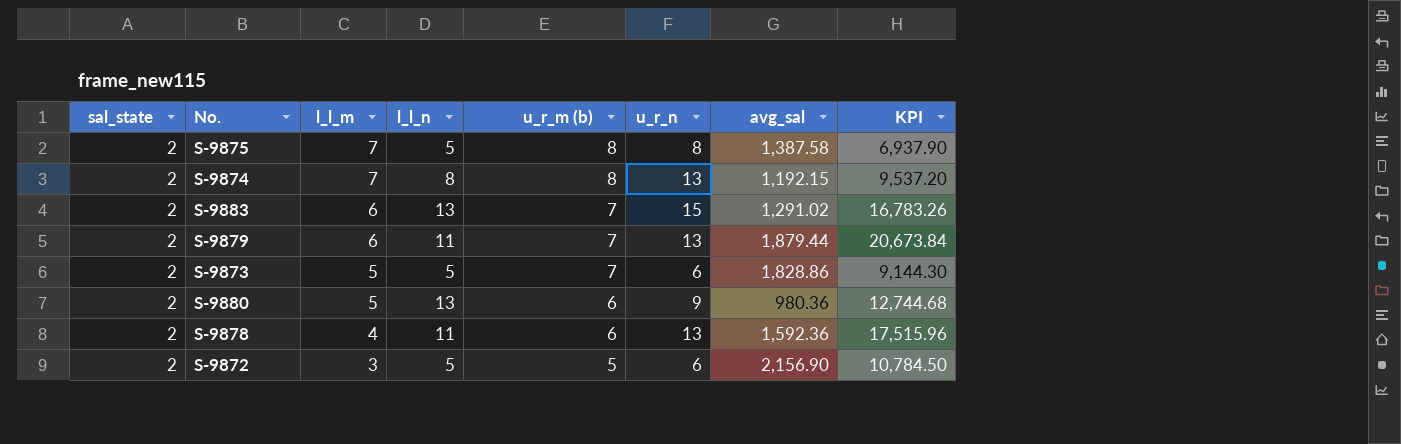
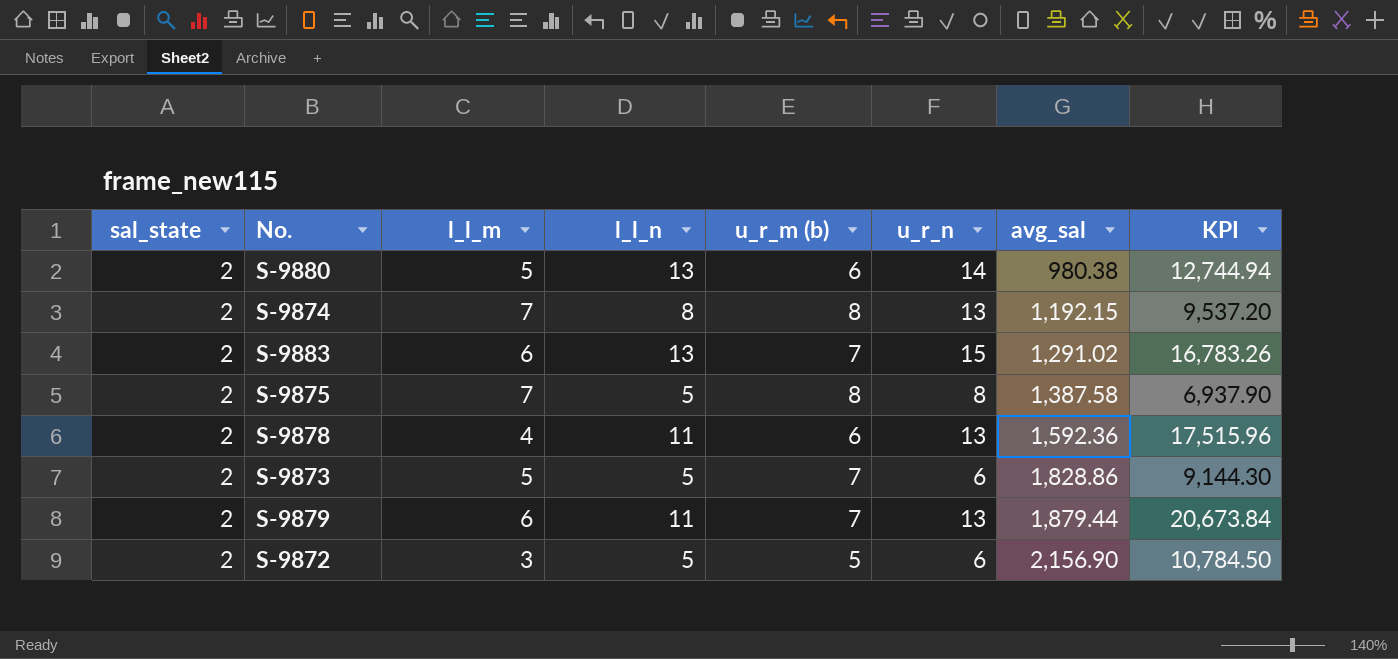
row order: l_l_m descending -> avg_sal ascending
S-9880 | u_r_n: 9 -> 14
S-9880 | avg_sal: 980.36 -> 980.38
S-9880 | KPI: 12,744.68 -> 12,744.94

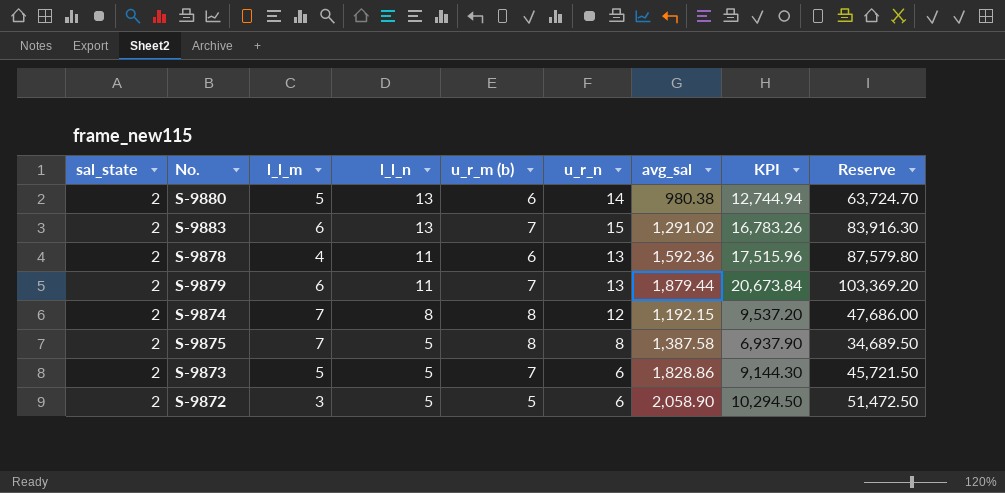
row order: avg_sal ascending -> l_l_n descending
column Reserve | formula: none -> [KPI] * 5
S-9874 | u_r_n: 13 -> 12
S-9872 | avg_sal: 2,156.90 -> 2,058.90
S-9872 | KPI: 10,784.50 -> 10,294.50

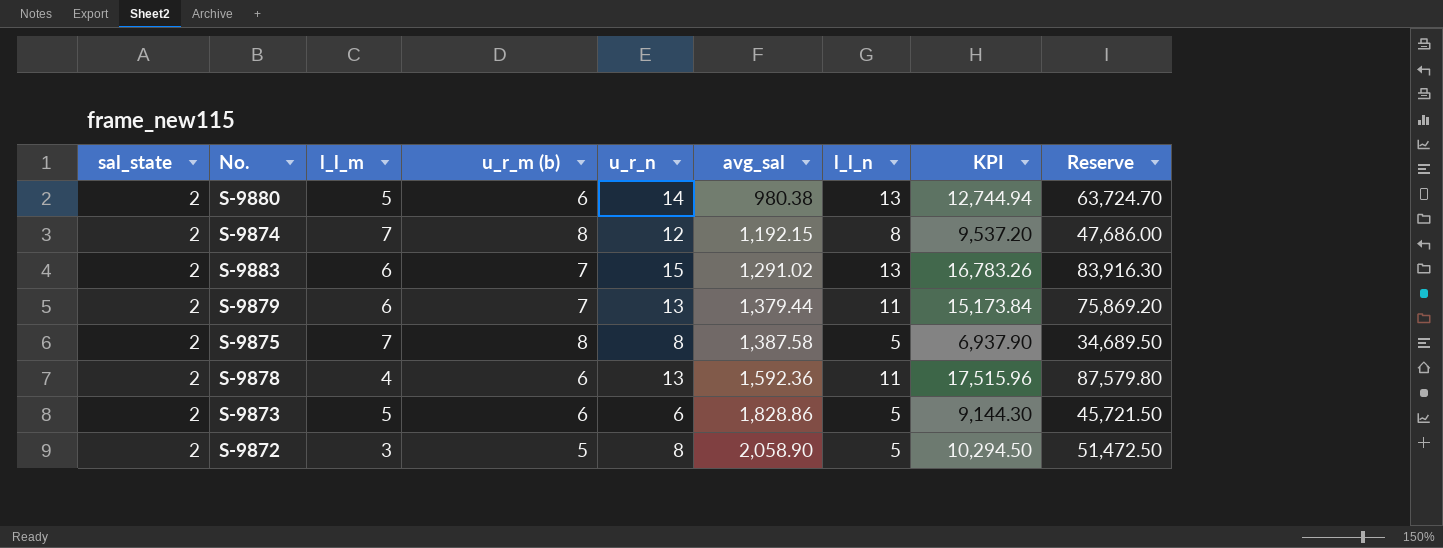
row order: l_l_n descending -> avg_sal ascending
column l_l_n | position: 4 -> 7
S-9879 | avg_sal: 1,879.44 -> 1,379.44
S-9879 | KPI: 20,673.84 -> 15,173.84
S-9879 | Reserve: 103,369.20 -> 75,869.20
S-9873 | u_r_m (b): 7 -> 6
S-9872 | u_r_n: 6 -> 8

